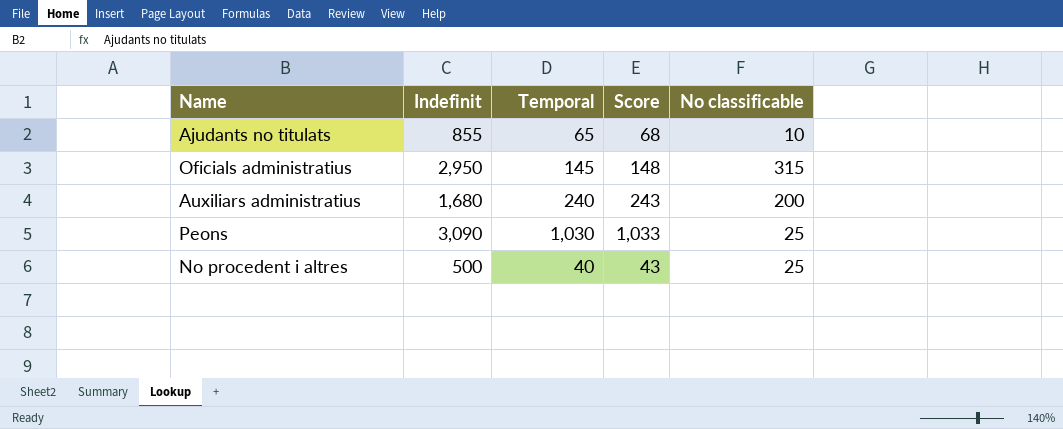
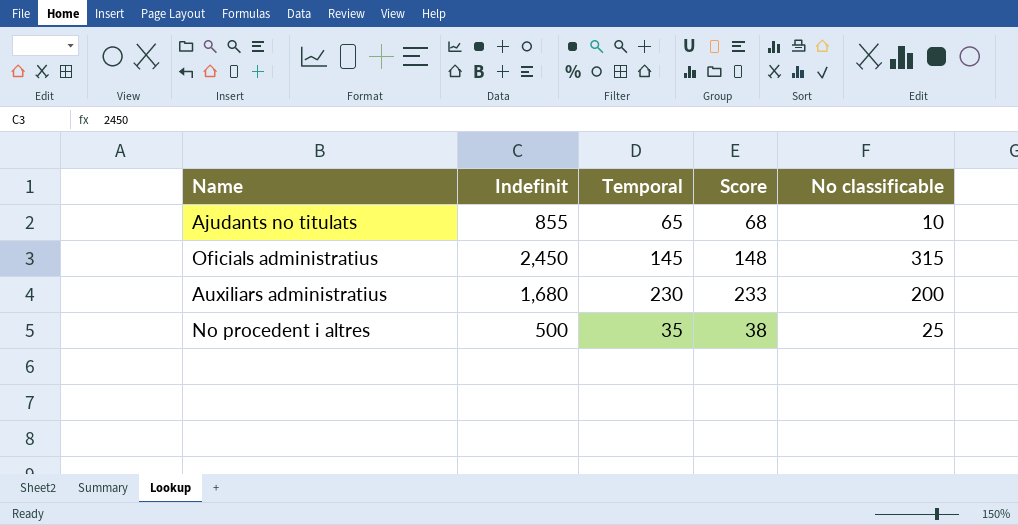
row Peons: 3,090 | 1,030 | 1,033 | 25 -> none
Oficials administratius | Indefinit: 2,950 -> 2,450
Auxiliars administratius | Temporal: 240 -> 230
Auxiliars administratius | Score: 243 -> 233
No procedent i altres | Temporal: 40 -> 35
No procedent i altres | Score: 43 -> 38

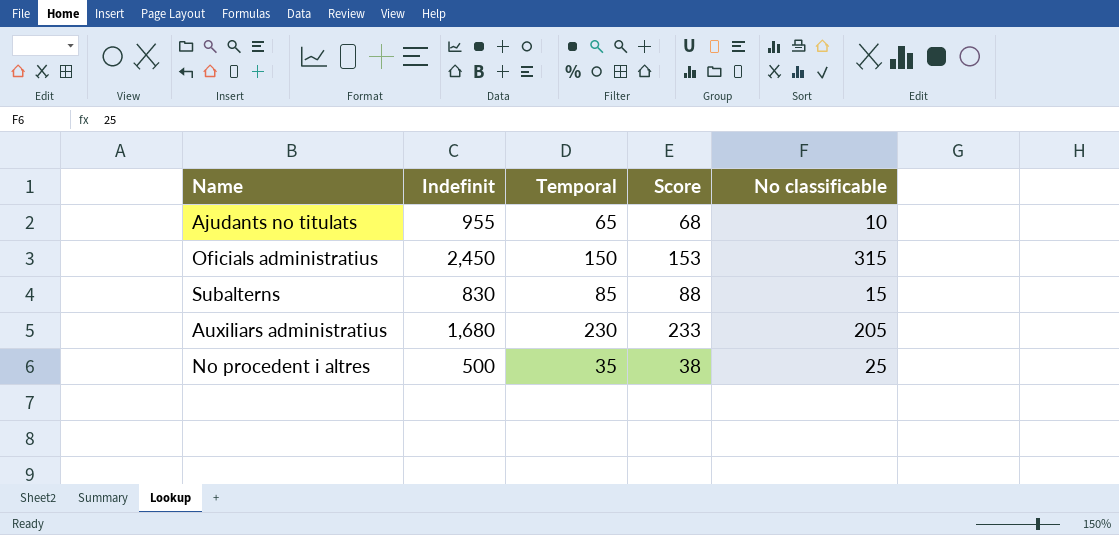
Ajudants no titulats | Indefinit: 855 -> 955
Oficials administratius | Temporal: 145 -> 150
Oficials administratius | Score: 148 -> 153
row Subalterns: none -> 830 | 85 | 88 | 15
Auxiliars administratius | No classificable: 200 -> 205

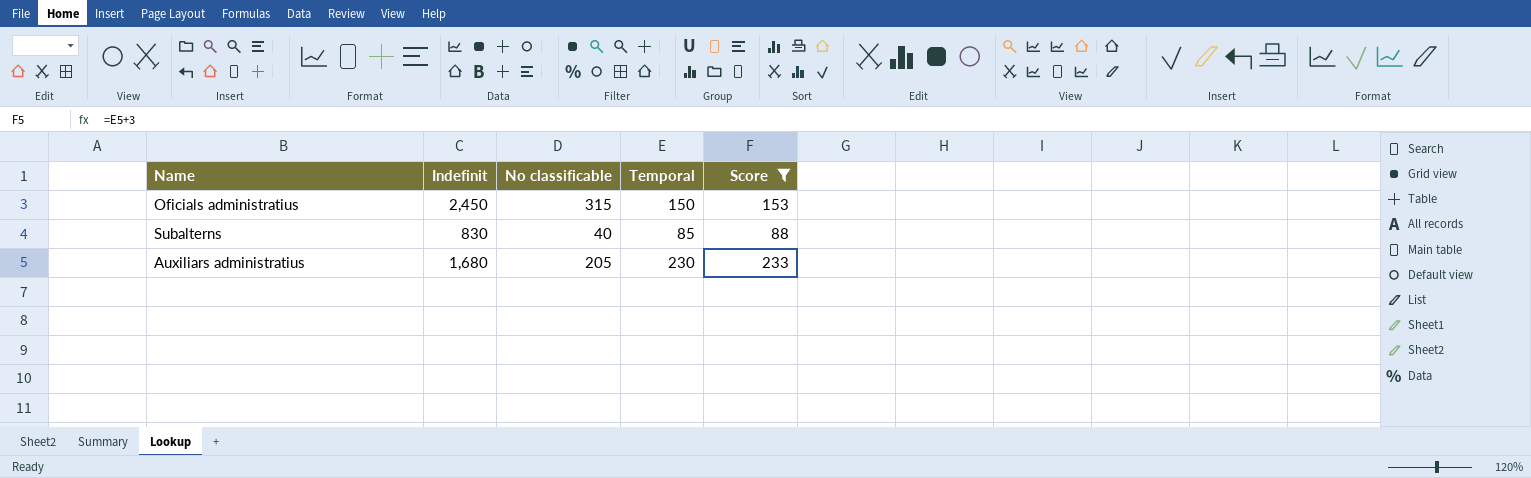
filter: none -> Score >= 88
column No classificable | position: 5 -> 3
Subalterns | No classificable: 15 -> 40

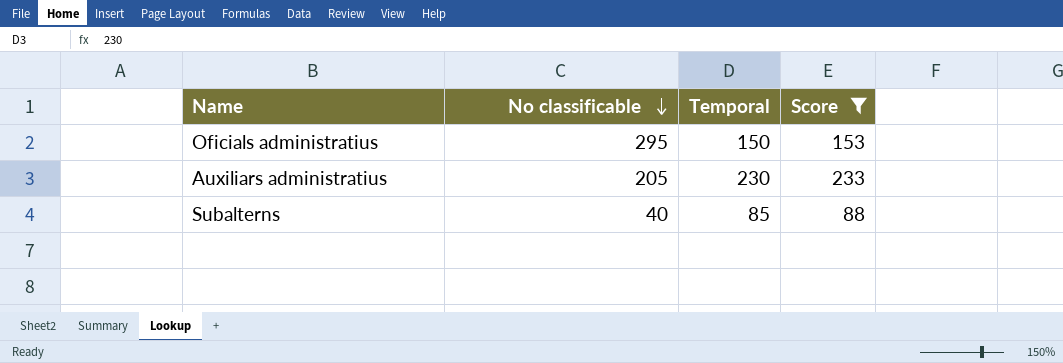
row order: none -> No classificable descending
column Indefinit | position: 2 -> none
Oficials administratius | No classificable: 315 -> 295

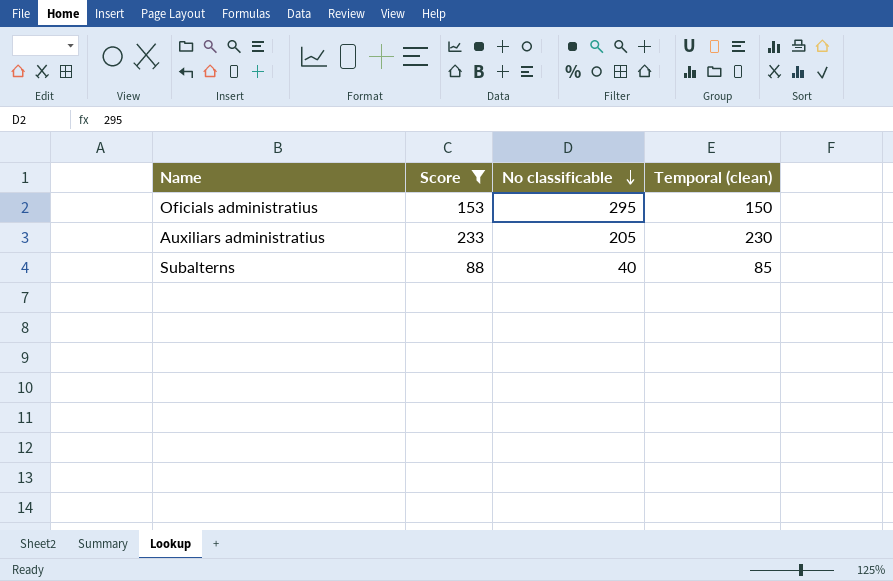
column Score | position: 4 -> 2
column name: Temporal -> Temporal (clean)

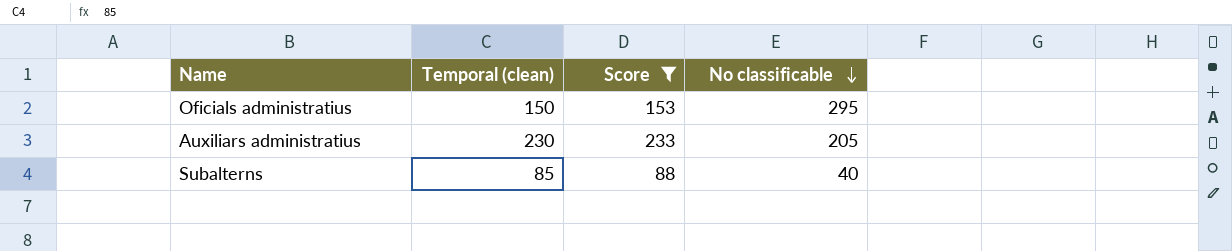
column Temporal (clean) | position: 4 -> 2

